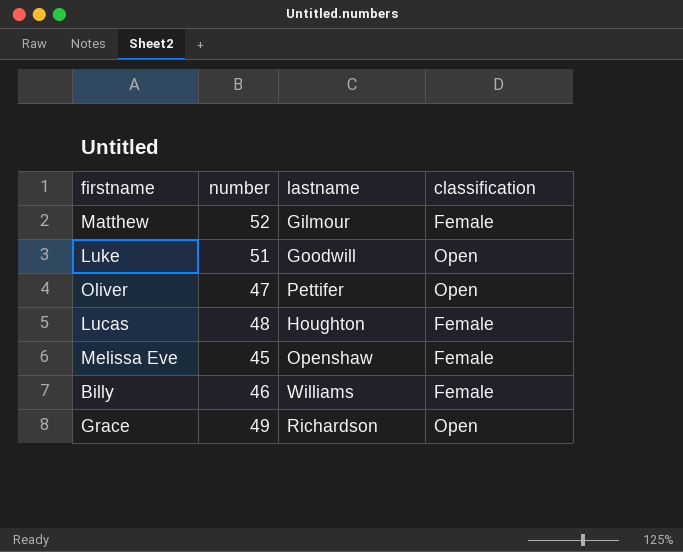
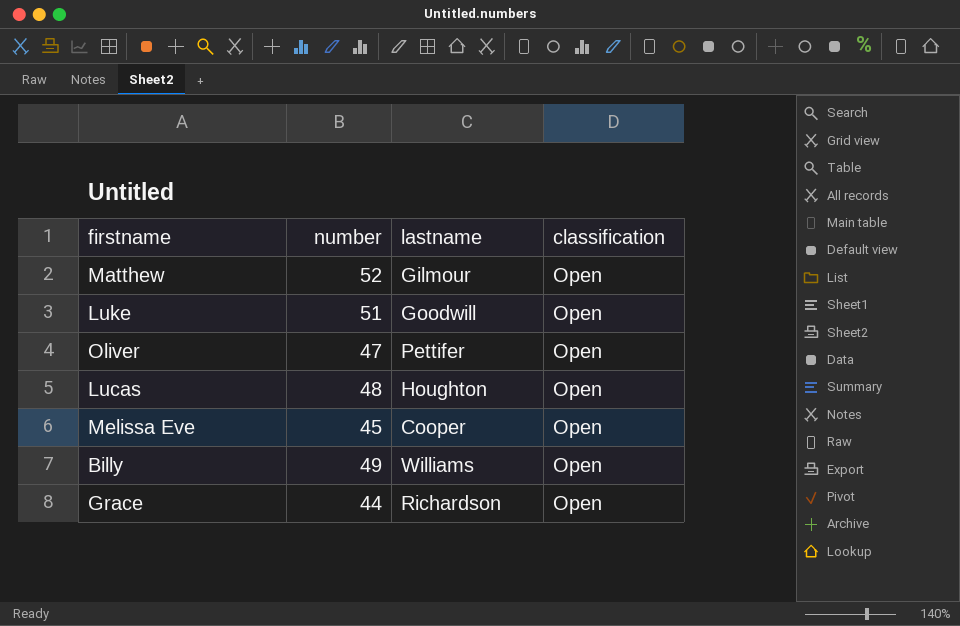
Matthew | classification: Female -> Open
Lucas | classification: Female -> Open
Melissa Eve | lastname: Openshaw -> Cooper
Melissa Eve | classification: Female -> Open
Billy | number: 46 -> 49
Billy | classification: Female -> Open
Grace | number: 49 -> 44

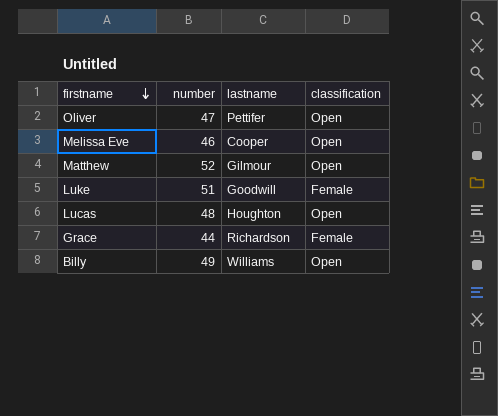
row order: none -> firstname descending
Melissa Eve | number: 45 -> 46
Luke | classification: Open -> Female
Grace | classification: Open -> Female

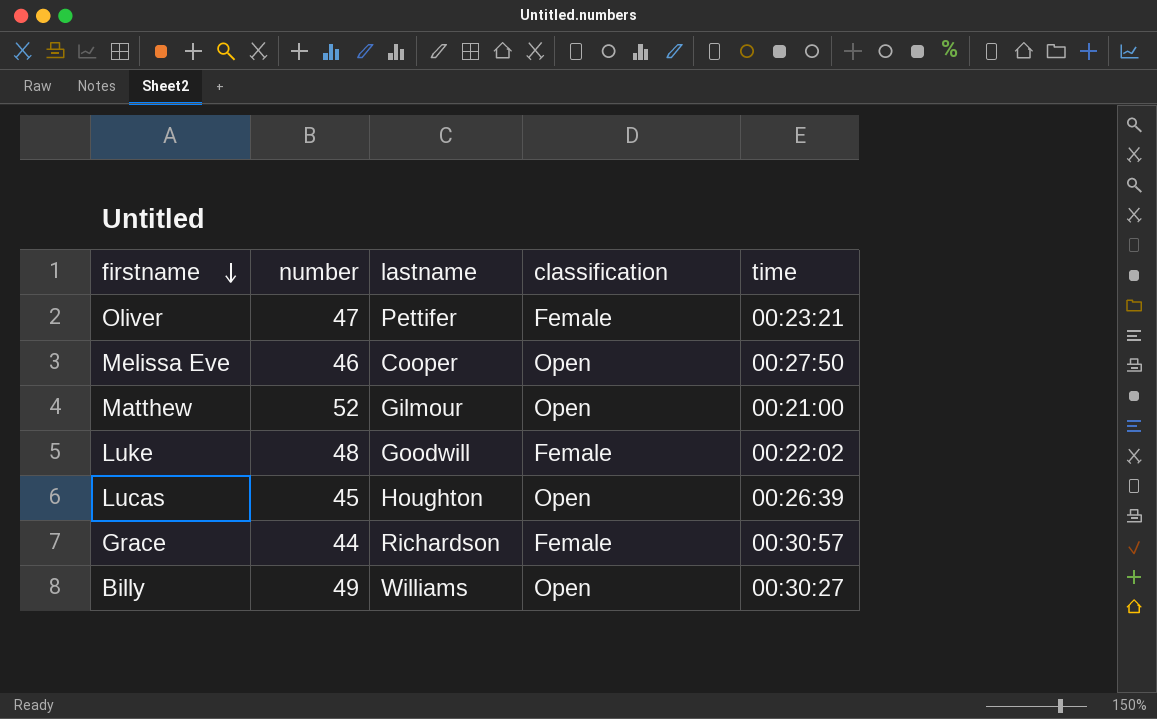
column time | position: none -> 5
Oliver | classification: Open -> Female
Luke | number: 51 -> 48
Lucas | number: 48 -> 45

